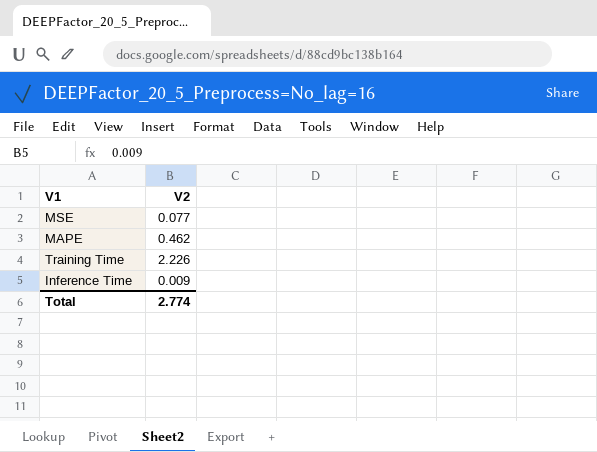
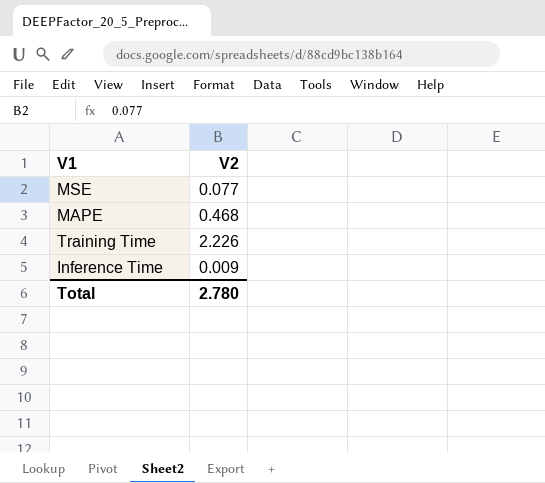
MAPE | V2: 0.462 -> 0.468
Total | V2: 2.774 -> 2.780

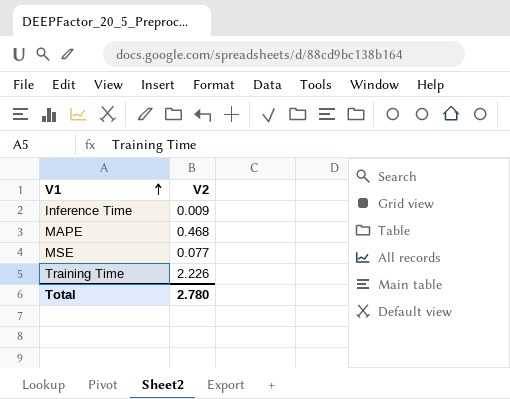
row order: none -> V1 ascending

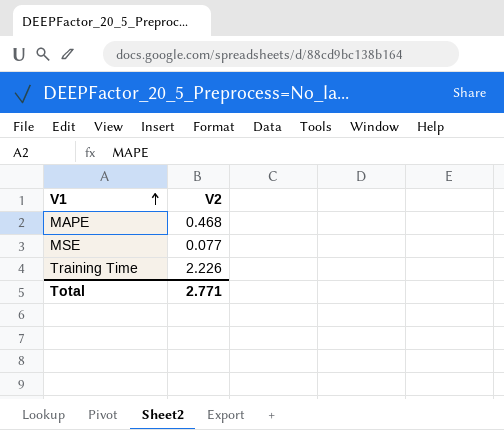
row Inference Time: 0.009 -> none
Total | V2: 2.780 -> 2.771

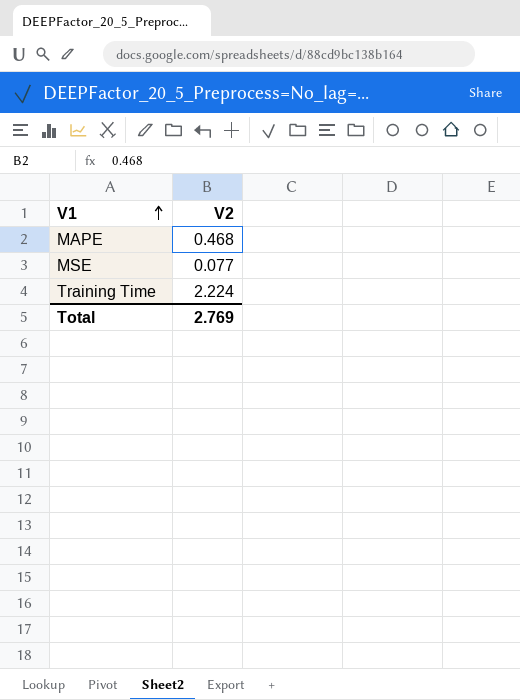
Training Time | V2: 2.226 -> 2.224
Total | V2: 2.771 -> 2.769

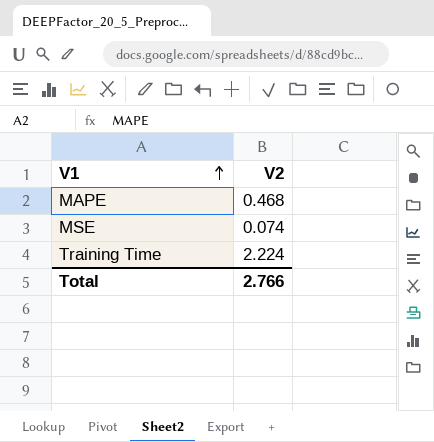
MSE | V2: 0.077 -> 0.074
Total | V2: 2.769 -> 2.766

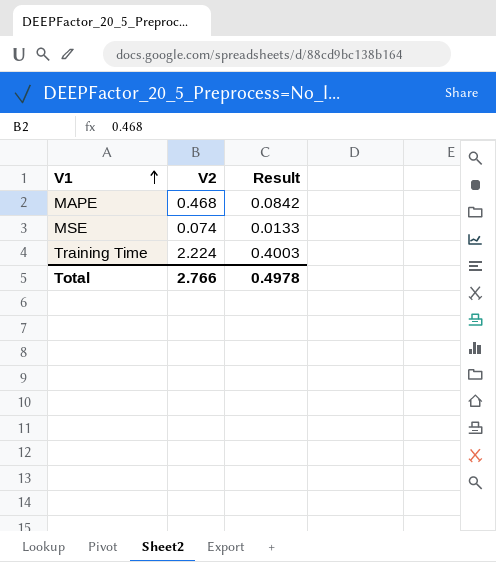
column Result | formula: none -> [V2] * 0.18

